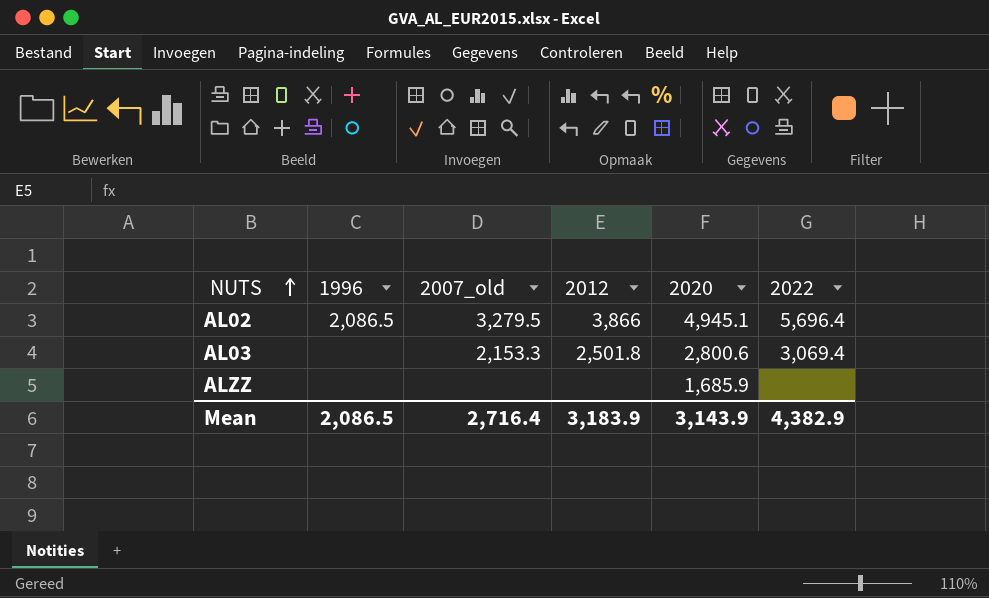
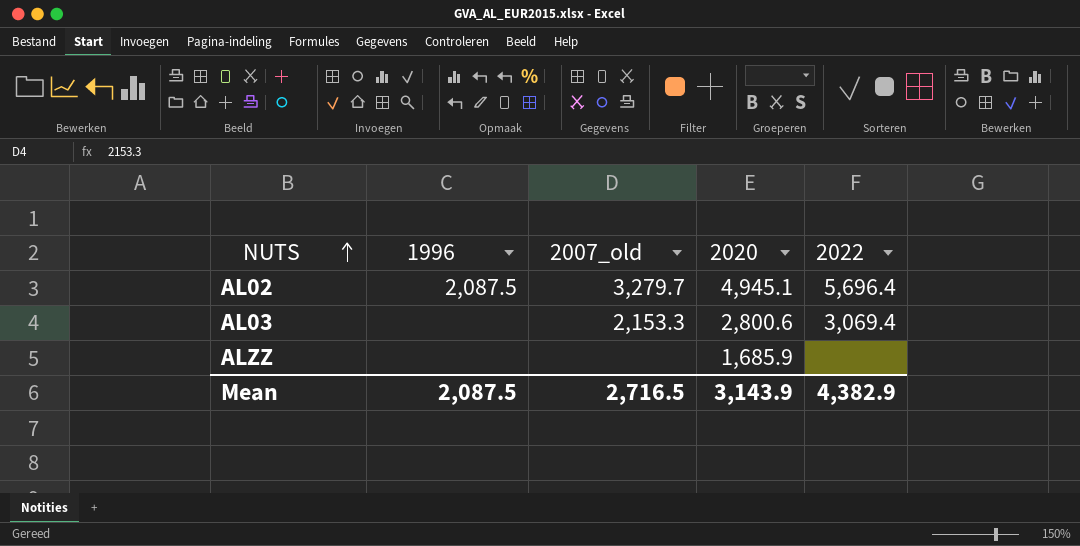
column 2012 | position: 4 -> none
AL02 | 1996: 2,086.5 -> 2,087.5
AL02 | 2007_old: 3,279.5 -> 3,279.7
Mean | 1996: 2,086.5 -> 2,087.5
Mean | 2007_old: 2,716.4 -> 2,716.5

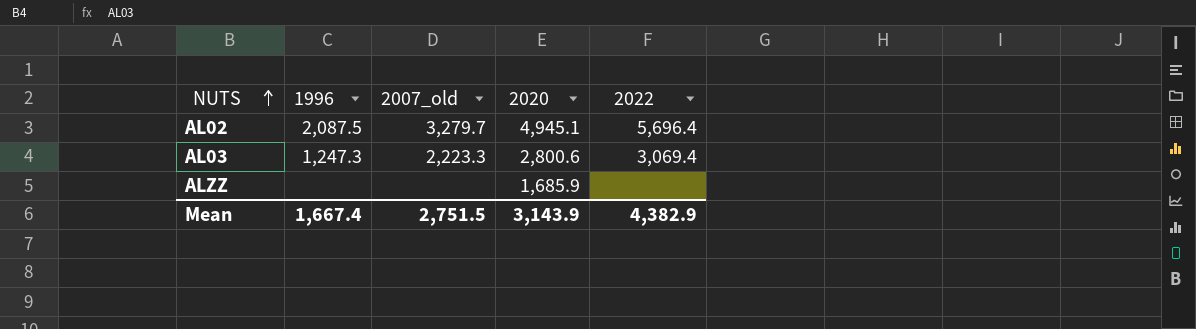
AL03 | 1996: none -> 1,247.3
AL03 | 2007_old: 2,153.3 -> 2,223.3
Mean | 1996: 2,087.5 -> 1,667.4
Mean | 2007_old: 2,716.5 -> 2,751.5

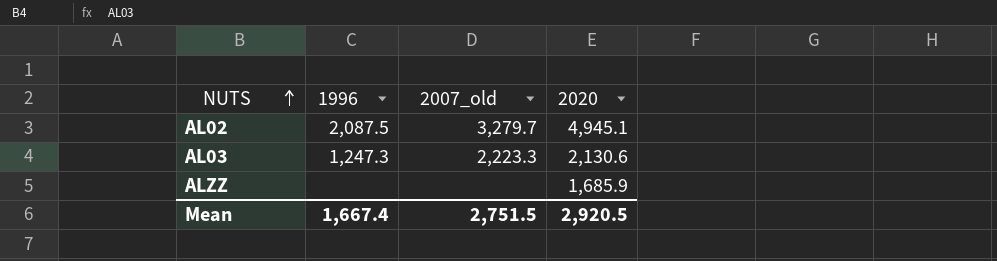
column 2022 | position: 5 -> none
AL03 | 2020: 2,800.6 -> 2,130.6
Mean | 2020: 3,143.9 -> 2,920.5

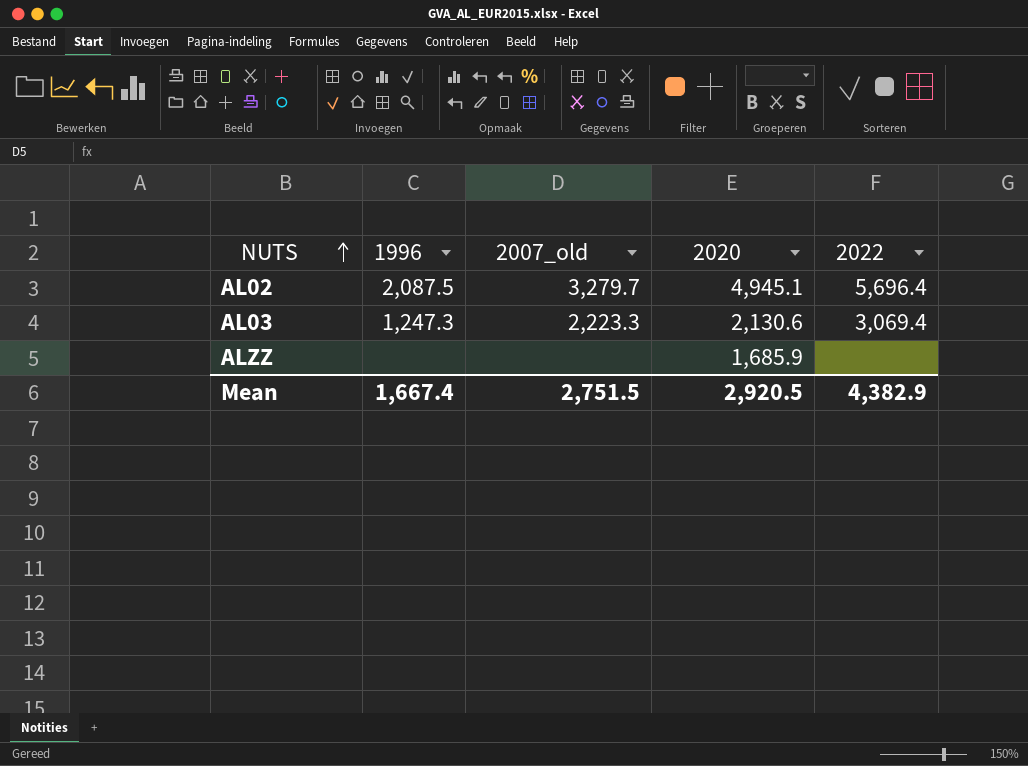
column 2022 | position: none -> 5

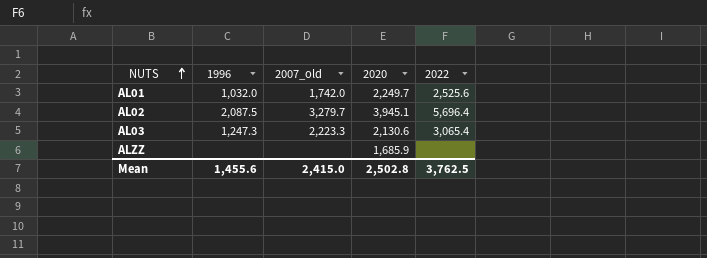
row AL01: none -> 1,032.0 | 1,742.0 | 2,249.7 | 2,525.6
AL02 | 2020: 4,945.1 -> 3,945.1
AL03 | 2022: 3,069.4 -> 3,065.4
Mean | 1996: 1,667.4 -> 1,455.6
Mean | 2007_old: 2,751.5 -> 2,415.0
Mean | 2020: 2,920.5 -> 2,502.8
Mean | 2022: 4,382.9 -> 3,762.5

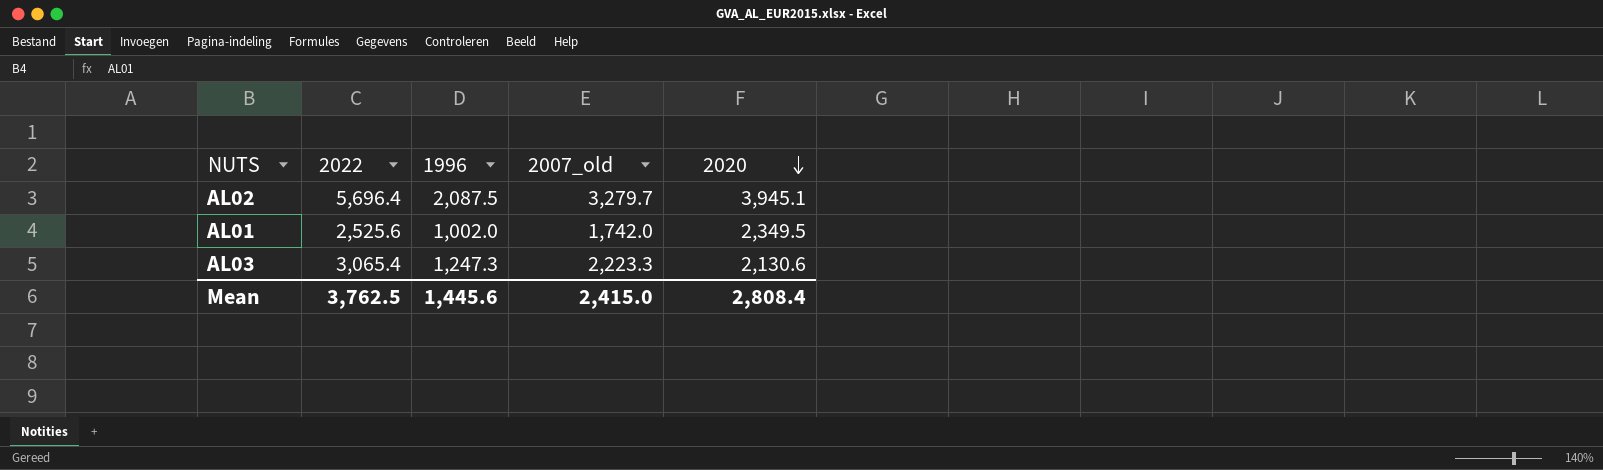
row order: NUTS ascending -> 2020 descending
column 2022 | position: 5 -> 2
row ALZZ: none | none | 1,685.9 | none -> none
AL01 | 1996: 1,032.0 -> 1,002.0
AL01 | 2020: 2,249.7 -> 2,349.5
Mean | 1996: 1,455.6 -> 1,445.6
Mean | 2020: 2,502.8 -> 2,808.4

